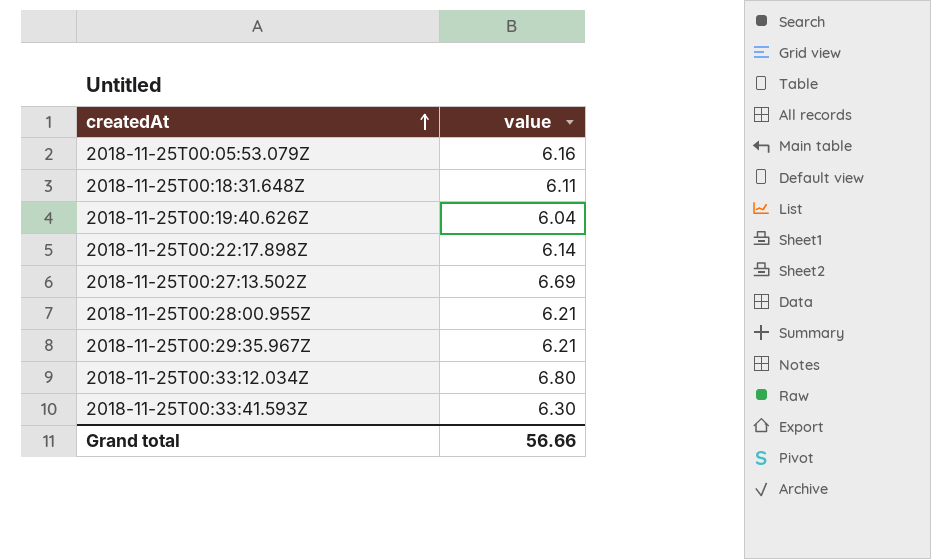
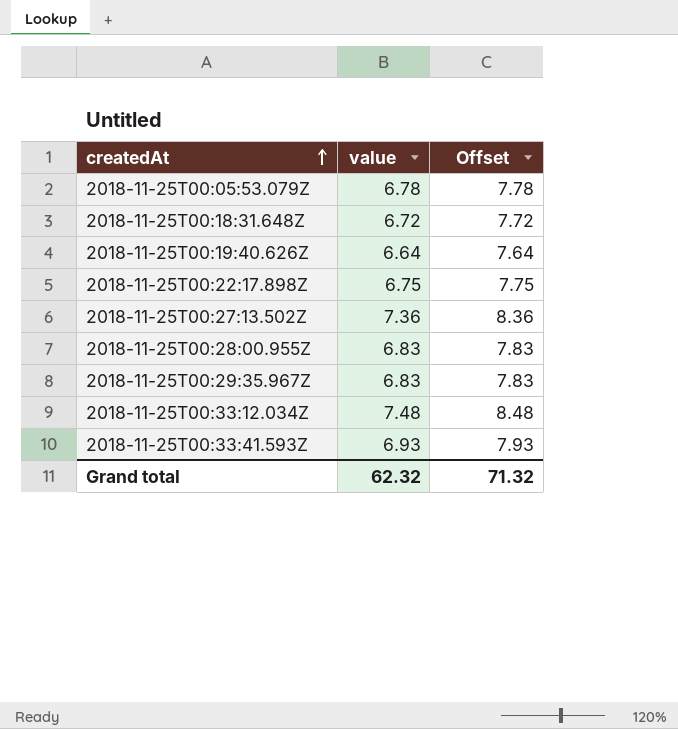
column Offset | formula: none -> [value] + 1
2018-11-25T00:05:53.079Z | value: 6.16 -> 6.78
2018-11-25T00:18:31.648Z | value: 6.11 -> 6.72
2018-11-25T00:19:40.626Z | value: 6.04 -> 6.64
2018-11-25T00:22:17.898Z | value: 6.14 -> 6.75
2018-11-25T00:27:13.502Z | value: 6.69 -> 7.36
2018-11-25T00:28:00.955Z | value: 6.21 -> 6.83
2018-11-25T00:29:35.967Z | value: 6.21 -> 6.83
2018-11-25T00:33:12.034Z | value: 6.80 -> 7.48
2018-11-25T00:33:41.593Z | value: 6.30 -> 6.93
Grand total | value: 56.66 -> 62.32

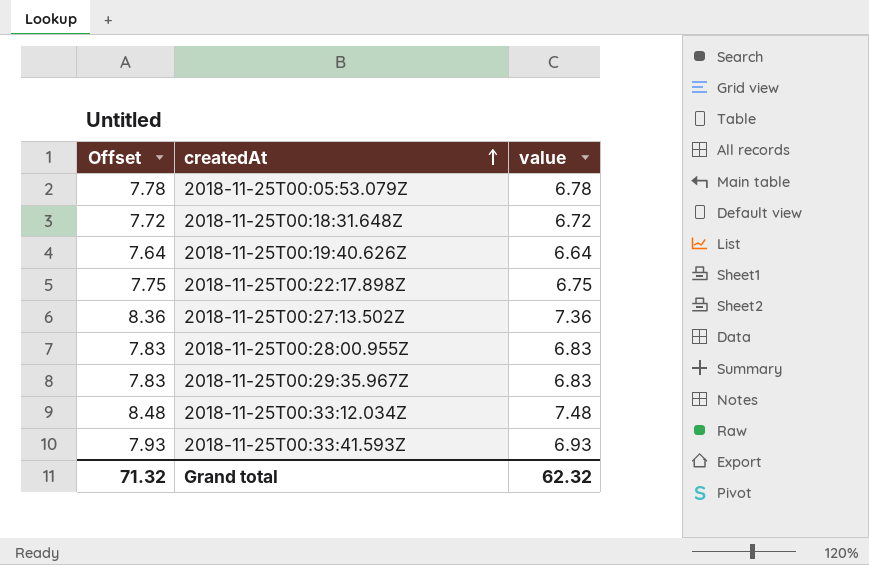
column Offset | position: 3 -> 1

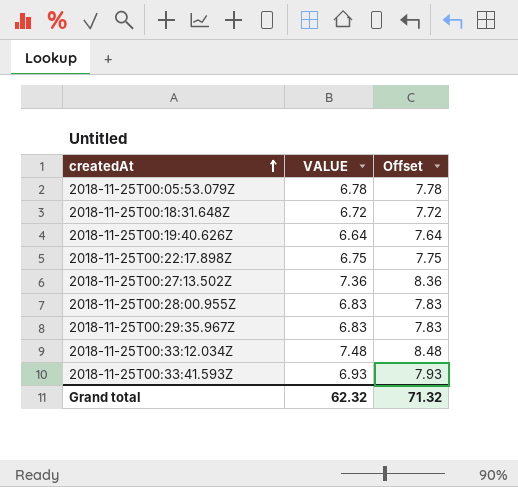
column name: value -> VALUE
column Offset | position: 1 -> 3

